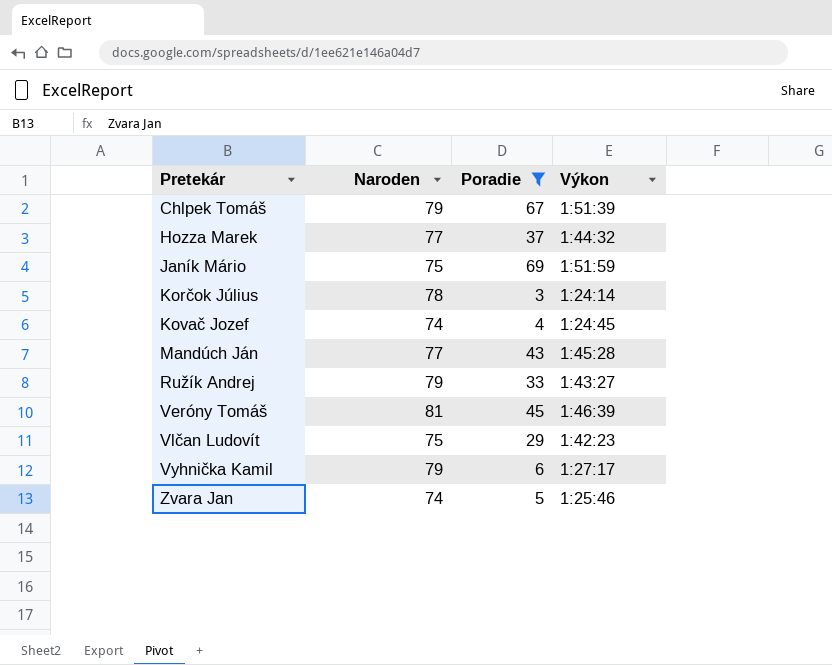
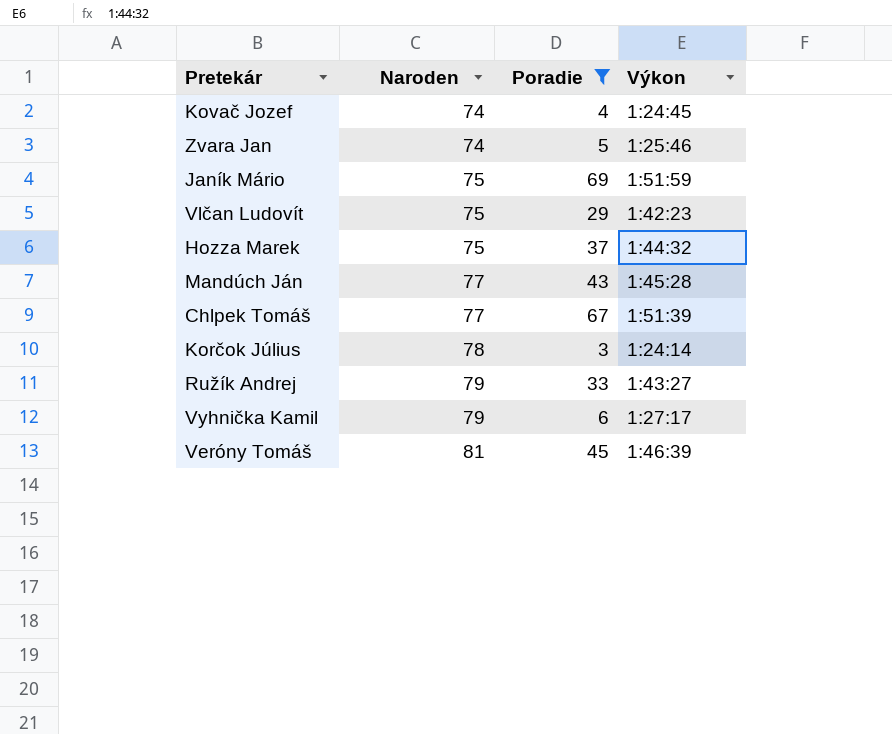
row order: Pretekár ascending -> Naroden ascending
Hozza Marek | Naroden: 77 -> 75
Chlpek Tomáš | Naroden: 79 -> 77

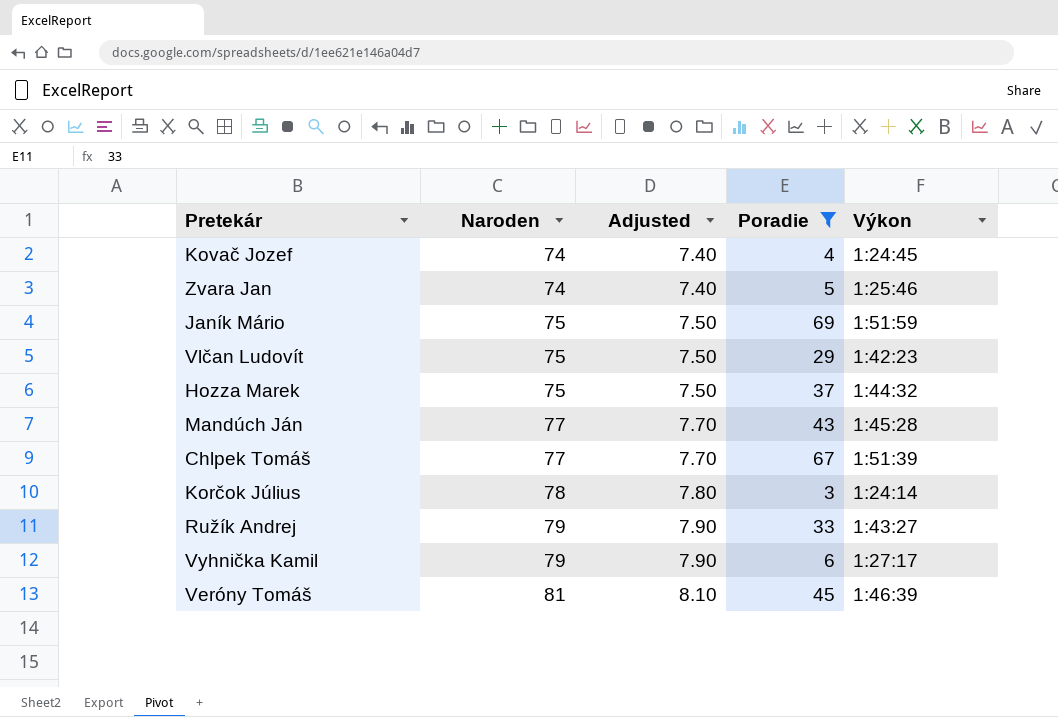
column Adjusted | formula: none -> [Naroden] * 0.1

